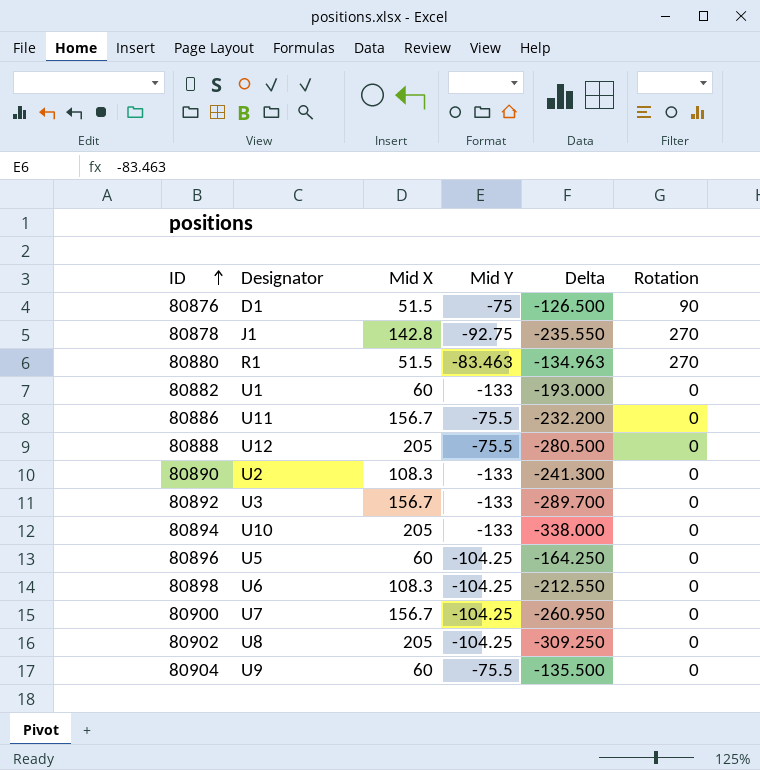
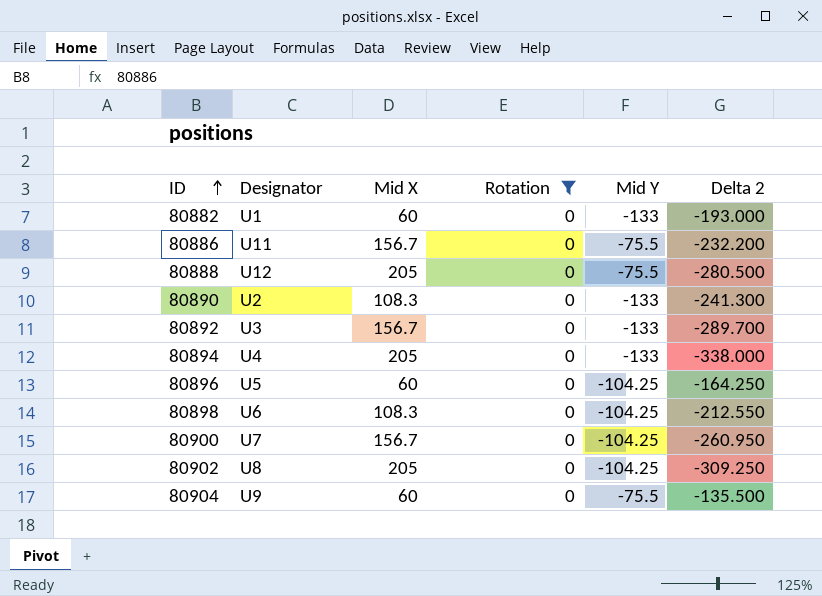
filter: none -> Rotation = 0
column Rotation | position: 6 -> 4
column name: Delta -> Delta 2
80894 | Designator: U10 -> U4

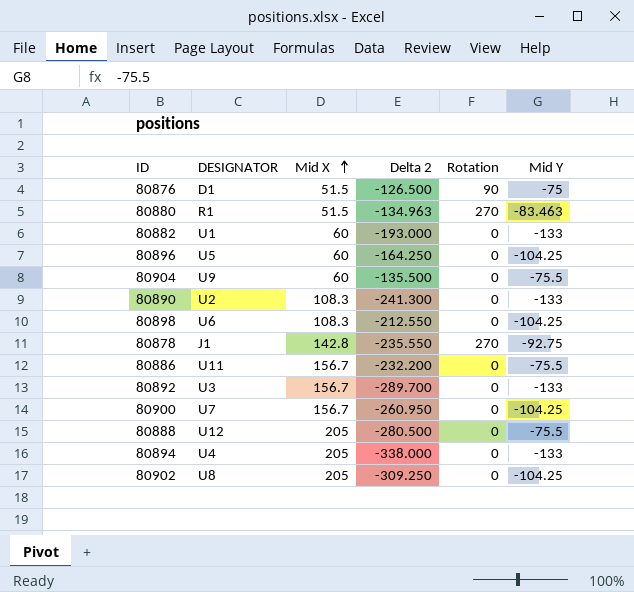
filter: Rotation = 0 -> none
row order: ID ascending -> Mid X ascending
column name: Designator -> DESIGNATOR
column Delta 2 | position: 6 -> 4

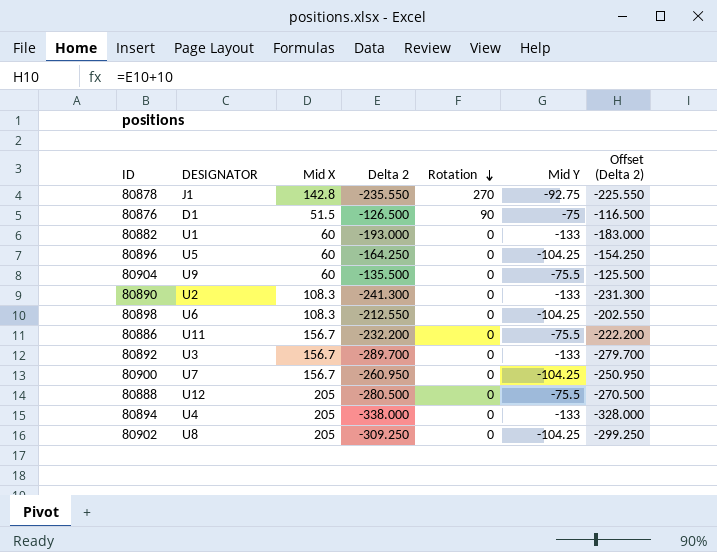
row order: Mid X ascending -> Rotation descending
column Offset (Delta 2) | formula: none -> [Delta 2] + 10
row 80880: R1 | 51.5 | -134.963 | 270 | -83.463 -> none

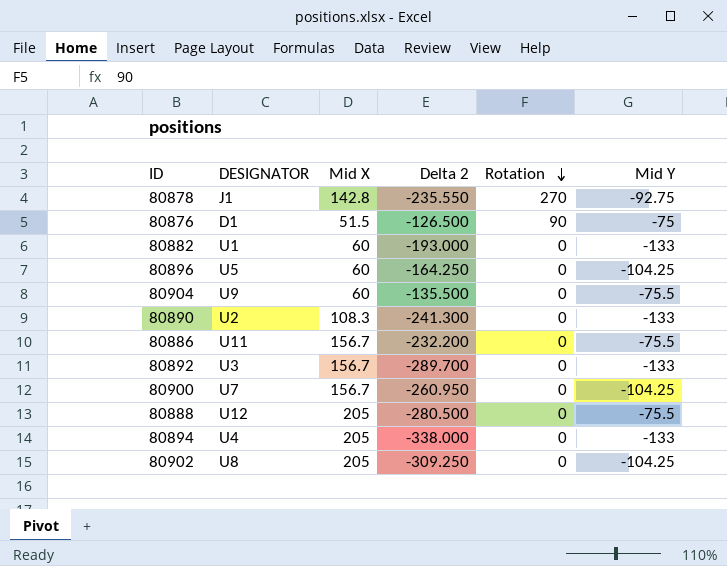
column Offset (Delta 2) | formula: [Delta 2] + 10 -> none
row 80898: U6 | 108.3 | -212.550 | 0 | -104.25 | -202.550 -> none

